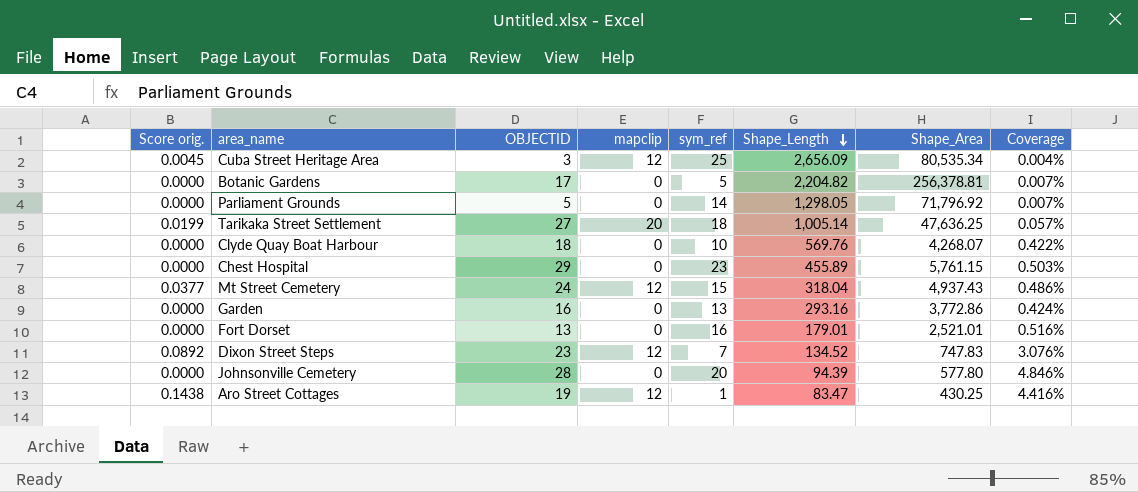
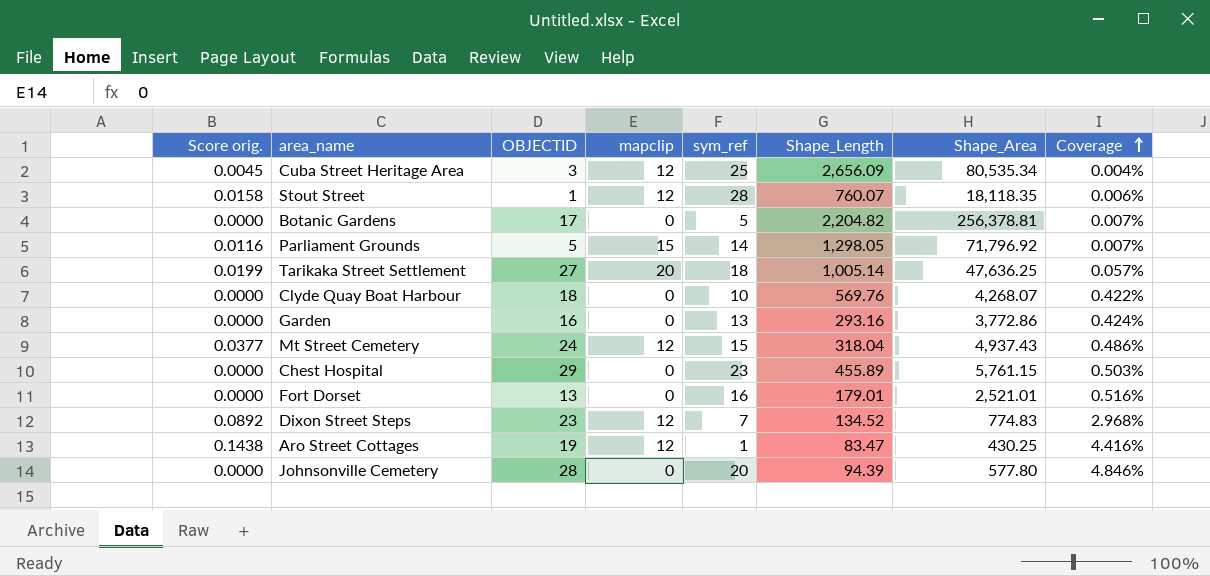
row order: Shape_Length descending -> Coverage ascending
row Stout Street: none -> 0.0158 | 1 | 12 | 28 | 760.07 | 18,118.35 | 0.006%
Parliament Grounds | Score orig.: 0.0000 -> 0.0116
Parliament Grounds | mapclip: 0 -> 15
Dixon Street Steps | Shape_Area: 747.83 -> 774.83
Dixon Street Steps | Coverage: 3.076% -> 2.968%

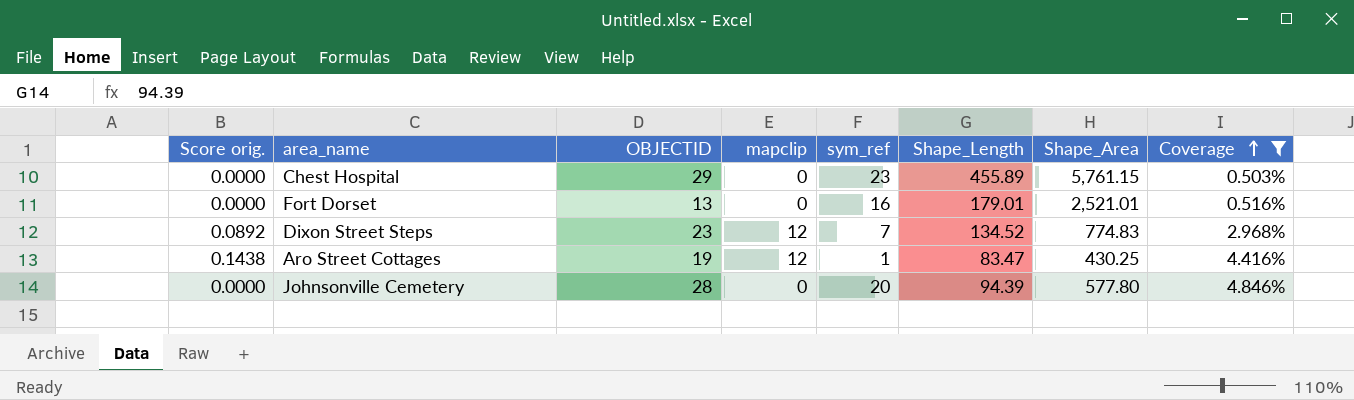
filter: none -> Coverage >= 0.503%

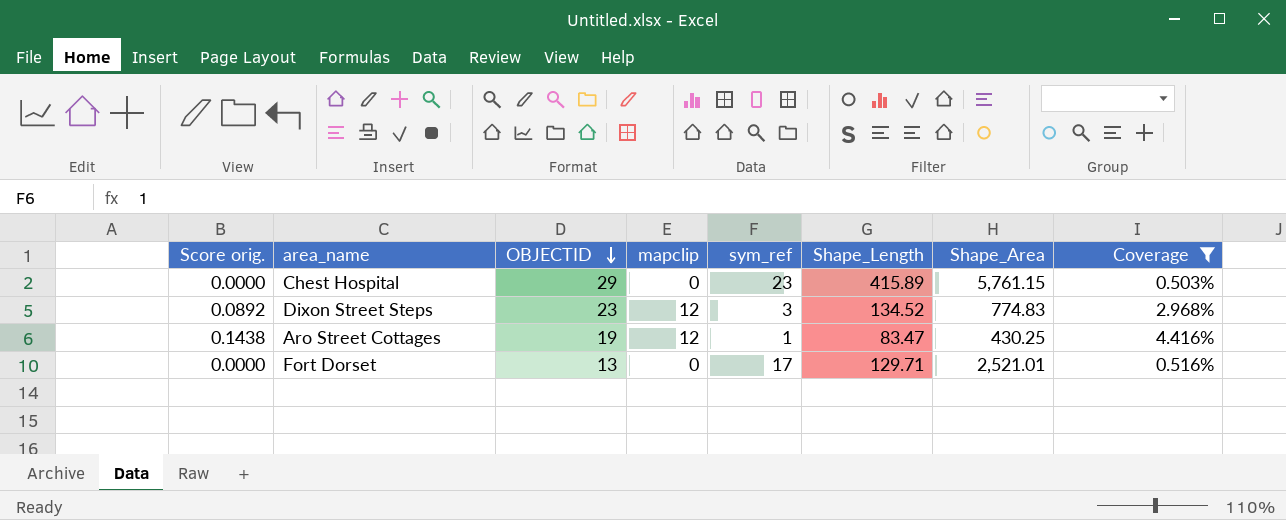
row order: Coverage ascending -> OBJECTID descending
row Johnsonville Cemetery: 0.0000 | 28 | 0 | 20 | 94.39 | 577.80 | 4.846% -> none
Chest Hospital | Shape_Length: 455.89 -> 415.89
Dixon Street Steps | sym_ref: 7 -> 3
Fort Dorset | sym_ref: 16 -> 17
Fort Dorset | Shape_Length: 179.01 -> 129.71

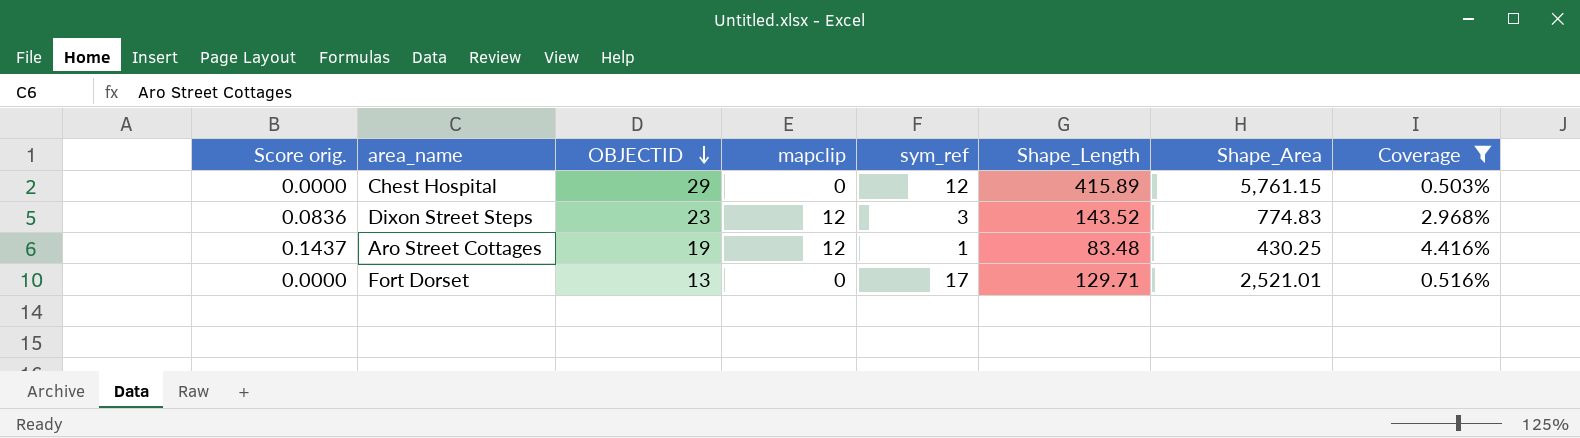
Chest Hospital | sym_ref: 23 -> 12
Dixon Street Steps | Score orig.: 0.0892 -> 0.0836
Dixon Street Steps | Shape_Length: 134.52 -> 143.52
Aro Street Cottages | Score orig.: 0.1438 -> 0.1437
Aro Street Cottages | Shape_Length: 83.47 -> 83.48

